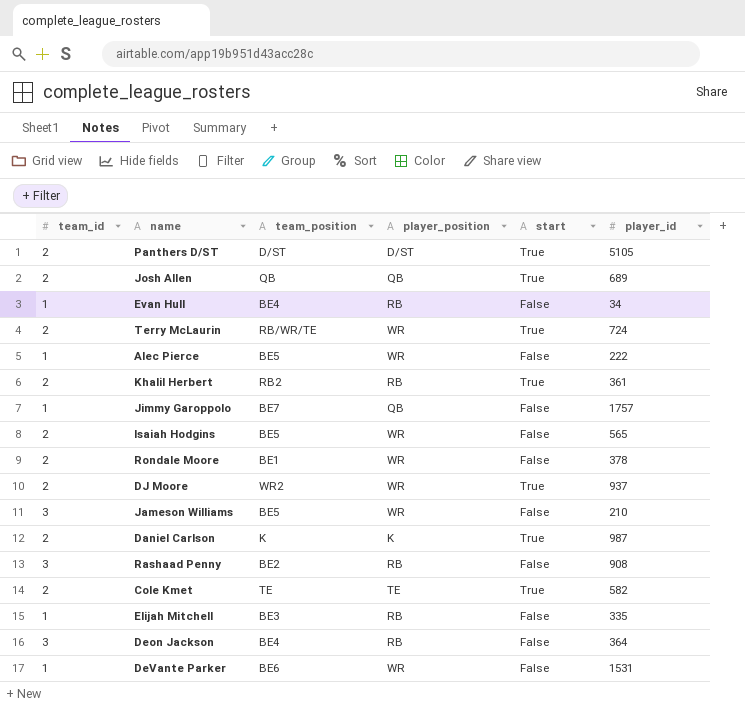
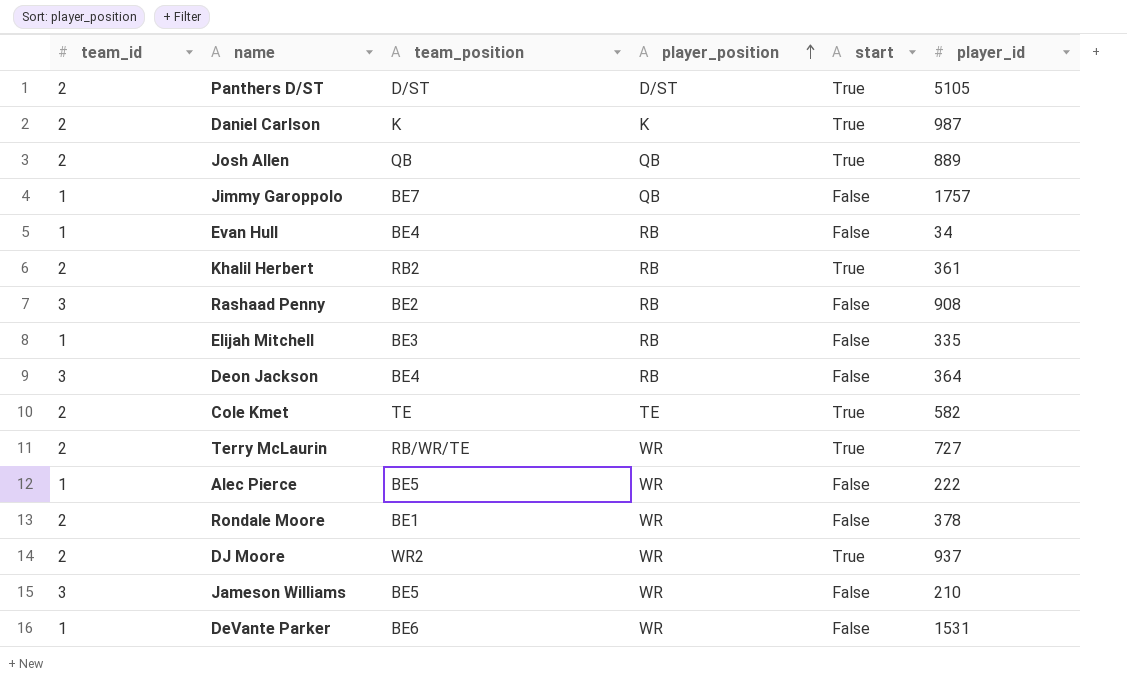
row order: none -> player_position ascending
row Isaiah Hodgins: 2 | BE5 | WR | False | 565 -> none
Josh Allen | player_id: 689 -> 889
Terry McLaurin | player_id: 724 -> 727

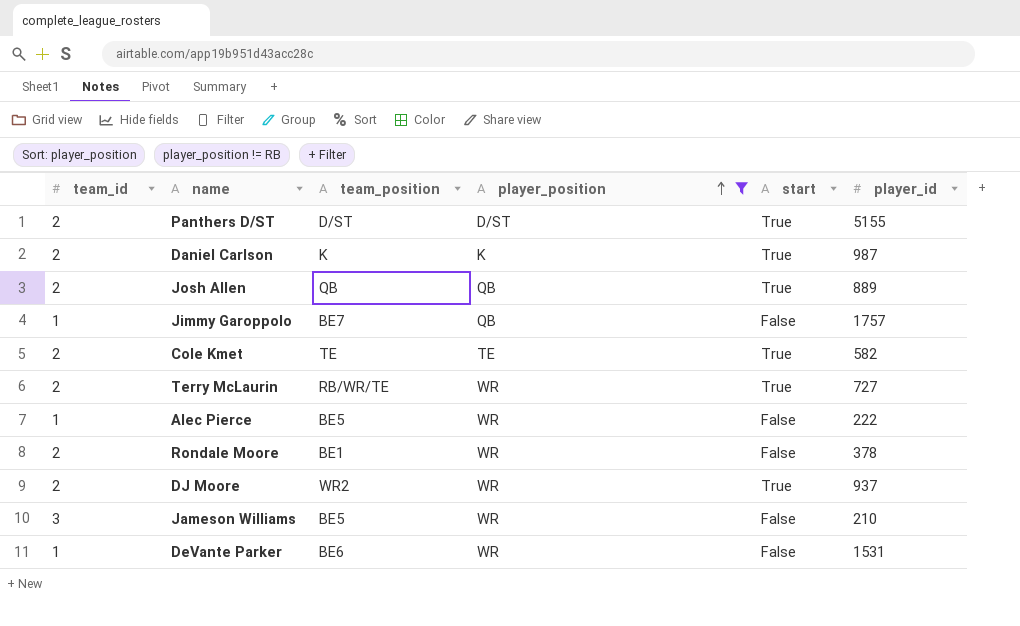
filter: none -> player_position != RB
Panthers D/ST | player_id: 5105 -> 5155

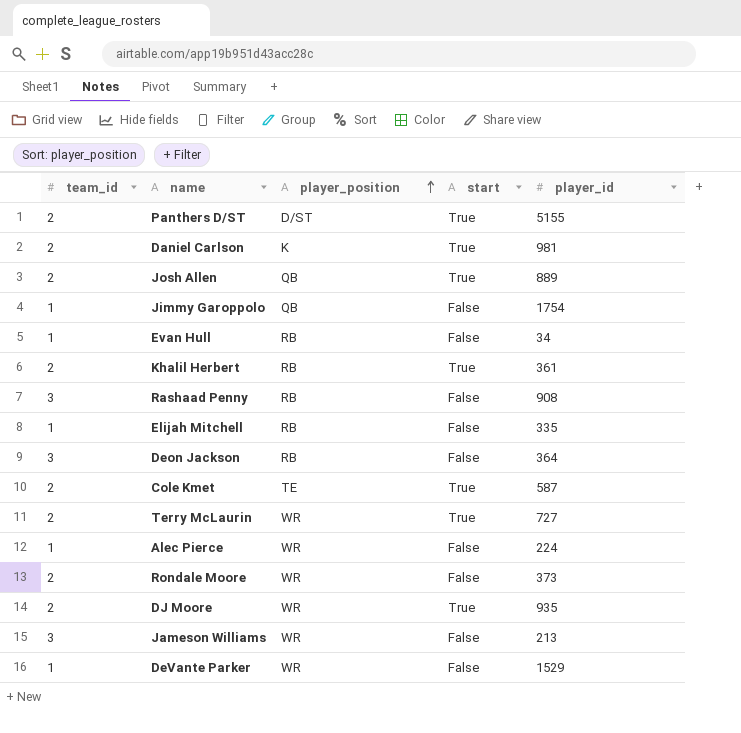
filter: player_position != RB -> none
column team_position | position: 3 -> none
Daniel Carlson | player_id: 987 -> 981
Jimmy Garoppolo | player_id: 1757 -> 1754
Cole Kmet | player_id: 582 -> 587
Alec Pierce | player_id: 222 -> 224
Rondale Moore | player_id: 378 -> 373
DJ Moore | player_id: 937 -> 935
Jameson Williams | player_id: 210 -> 213
DeVante Parker | player_id: 1531 -> 1529

